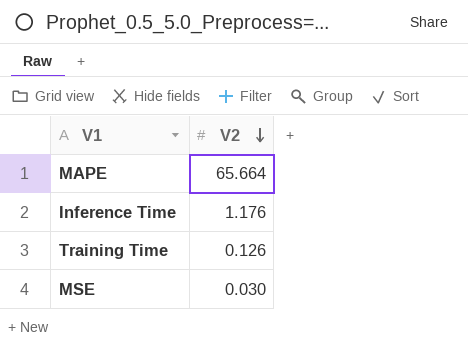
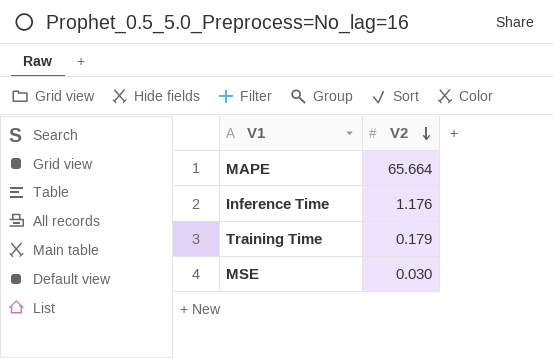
Training Time | V2: 0.126 -> 0.179

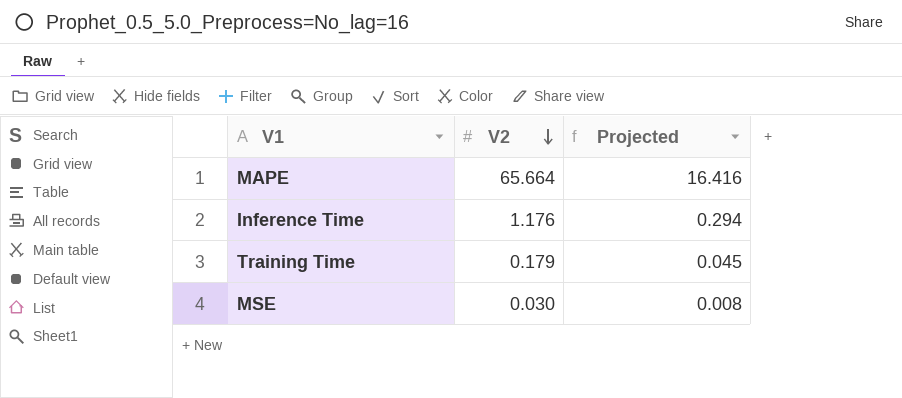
column Projected | formula: none -> [V2] * 0.25

